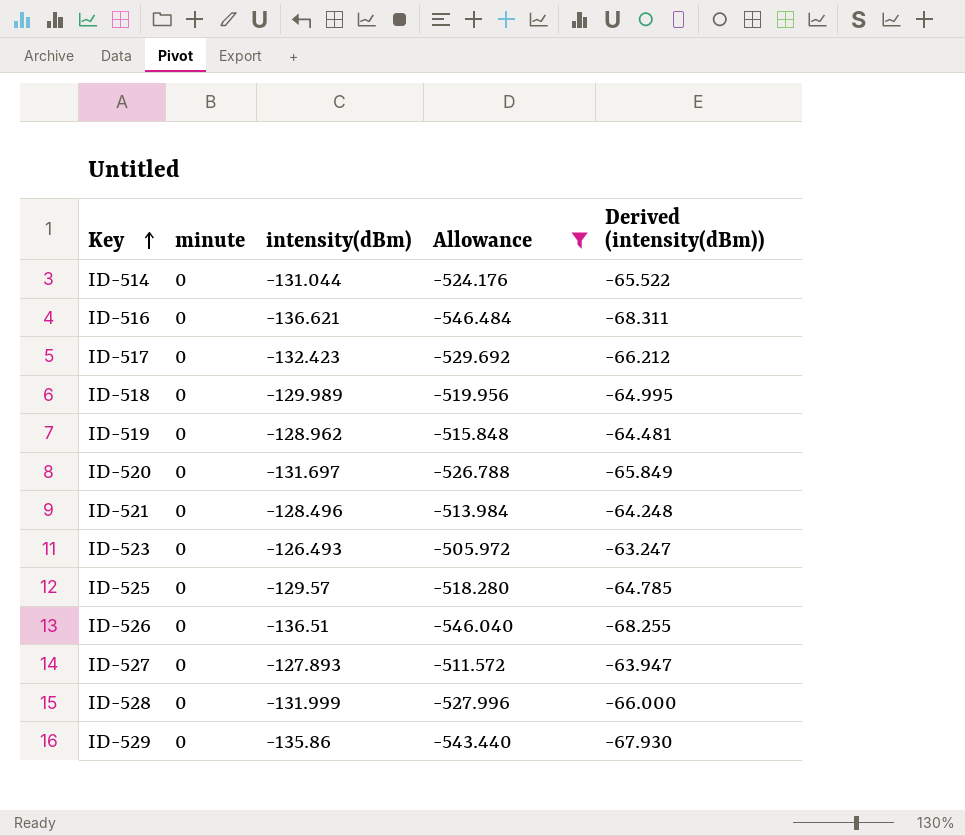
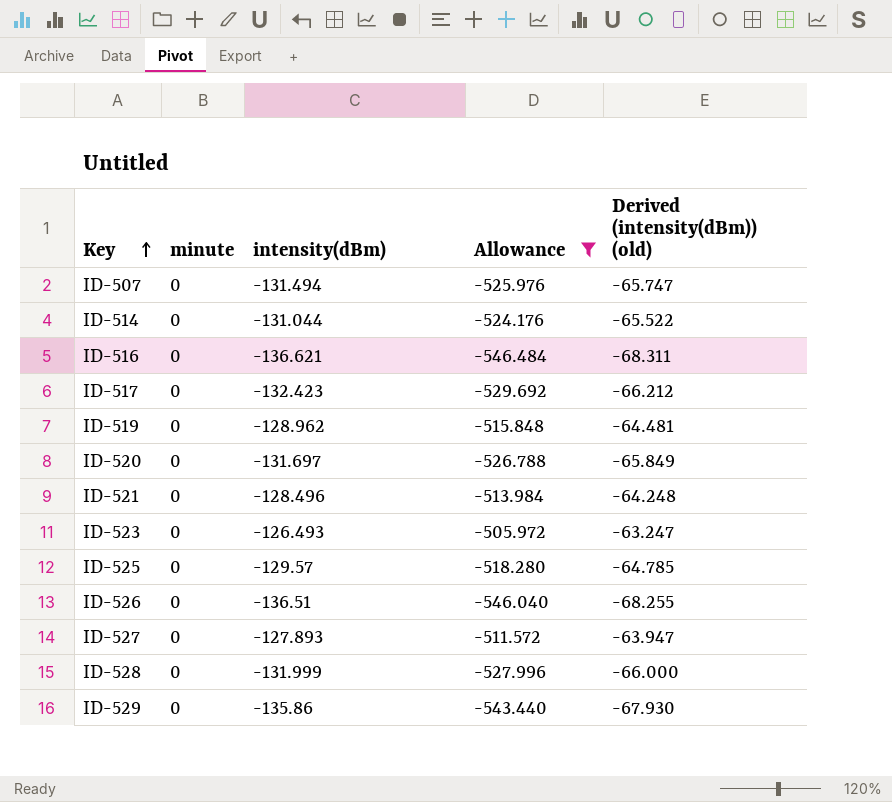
column name: Derived (intensity(dBm)) -> Derived (intensity(dBm)) (old)
row ID-518: 0 | -129.989 | -519.956 | -64.995 -> none
row ID-507: none -> 0 | -131.494 | -525.976 | -65.747

